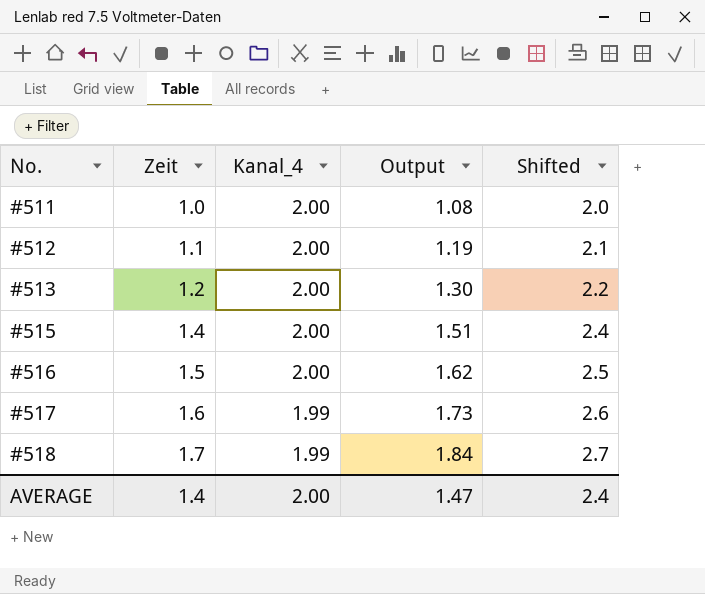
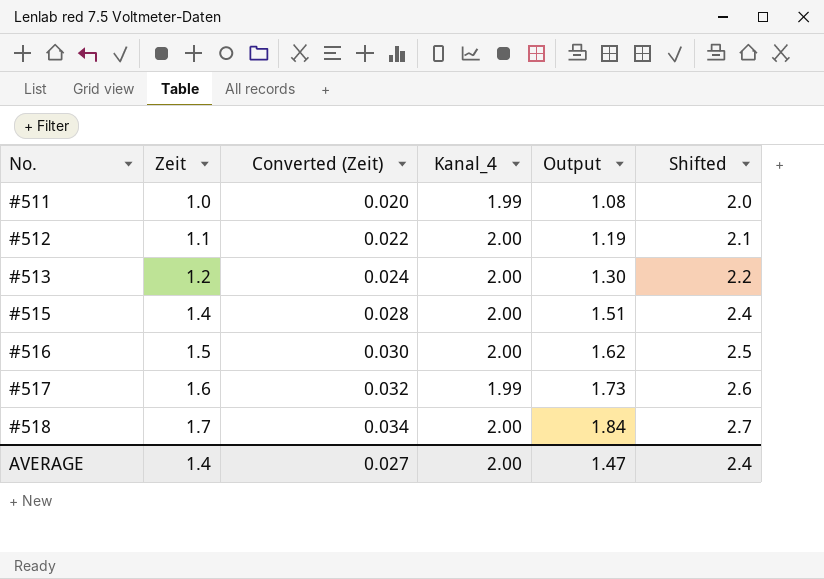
column Converted (Zeit) | formula: none -> [Zeit] * 0.02
#511 | Kanal_4: 2.00 -> 1.99
#518 | Kanal_4: 1.99 -> 2.00

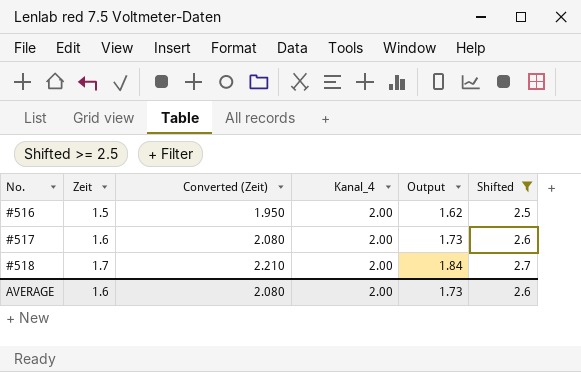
filter: none -> Shifted >= 2.5
column Converted (Zeit) | formula: [Zeit] * 0.02 -> [Zeit] * 1.3
#517 | Kanal_4: 1.99 -> 2.00
AVERAGE | Zeit: 1.4 -> 1.6
AVERAGE | Converted (Zeit): 0.027 -> 2.080
AVERAGE | Output: 1.47 -> 1.73
AVERAGE | Shifted: 2.4 -> 2.6

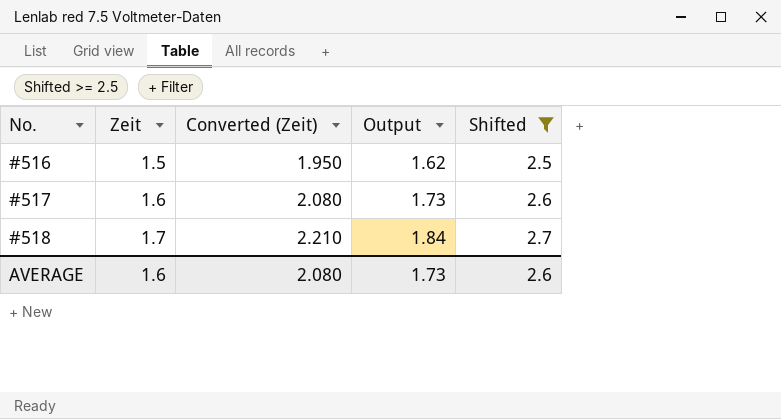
column Kanal_4 | position: 4 -> none

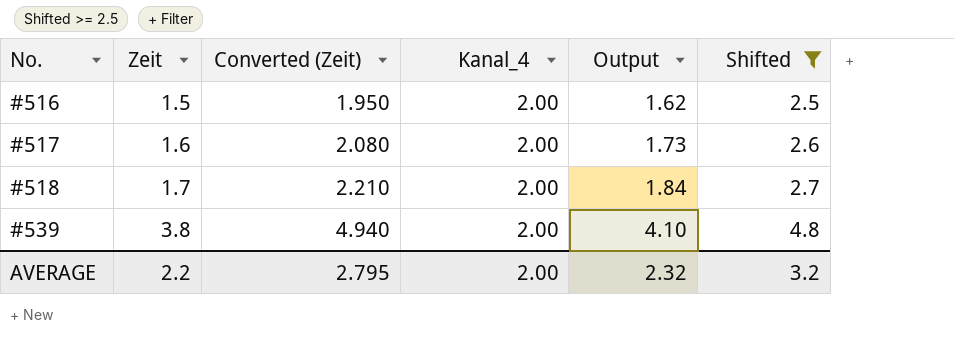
column Kanal_4 | position: none -> 4
row #539: none -> 3.8 | 4.940 | 2.00 | 4.10 | 4.8
AVERAGE | Zeit: 1.6 -> 2.2
AVERAGE | Converted (Zeit): 2.080 -> 2.795
AVERAGE | Output: 1.73 -> 2.32
AVERAGE | Shifted: 2.6 -> 3.2

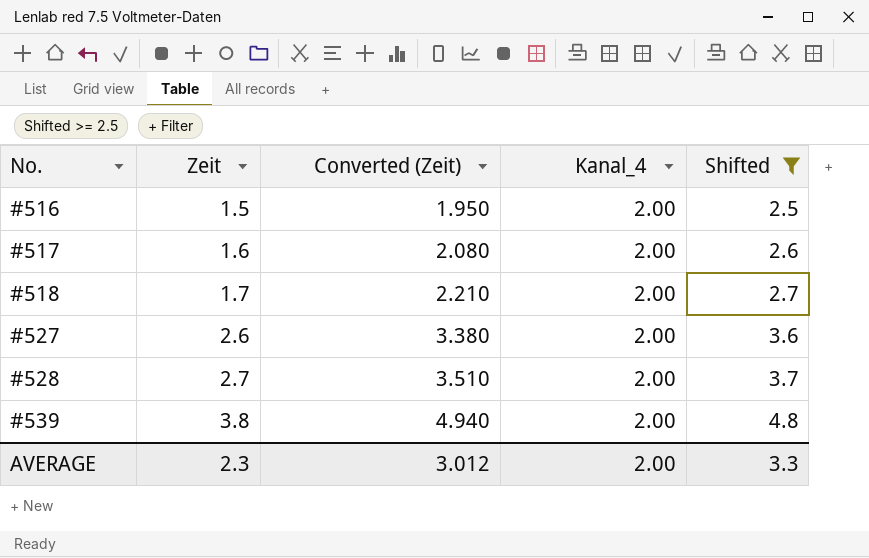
column Output | formula: [Zeit] * 1.08 -> none
row #527: none -> 2.6 | 3.380 | 2.00 | 3.6
row #528: none -> 2.7 | 3.510 | 2.00 | 3.7
AVERAGE | Zeit: 2.2 -> 2.3
AVERAGE | Converted (Zeit): 2.795 -> 3.012
AVERAGE | Shifted: 3.2 -> 3.3

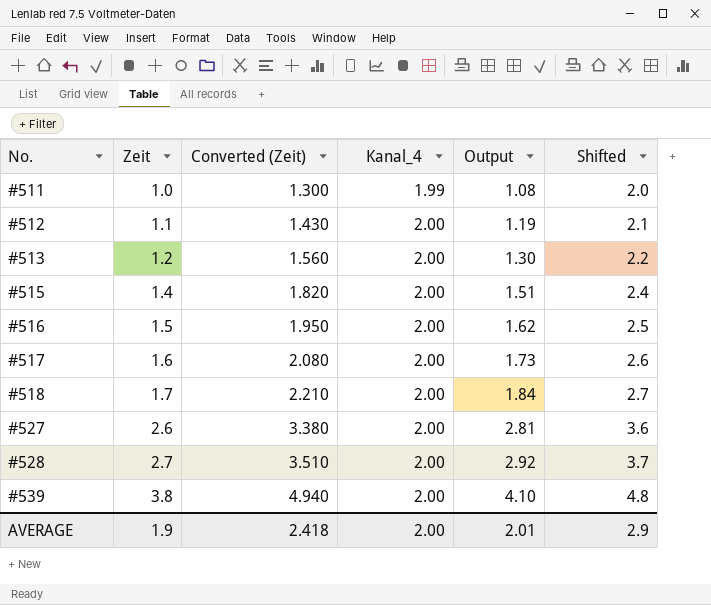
filter: Shifted >= 2.5 -> none
column Output | formula: none -> [Zeit] * 1.08
AVERAGE | Zeit: 2.3 -> 1.9
AVERAGE | Converted (Zeit): 3.012 -> 2.418
AVERAGE | Shifted: 3.3 -> 2.9

